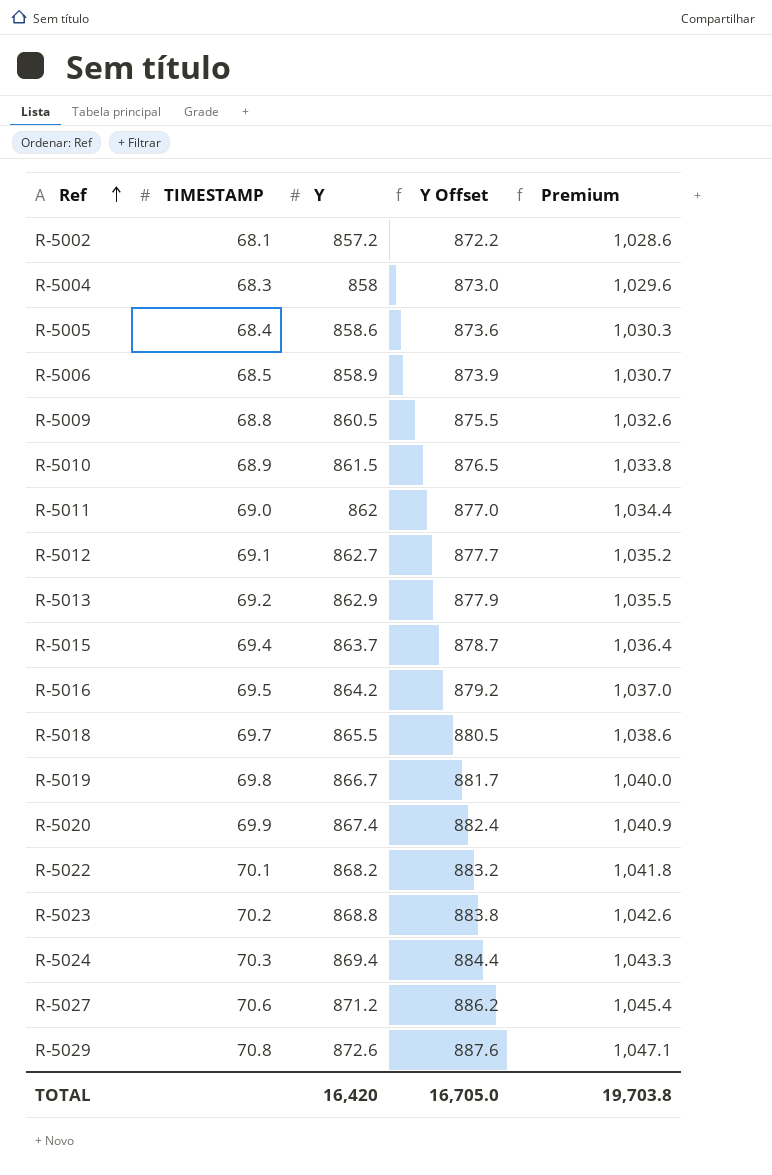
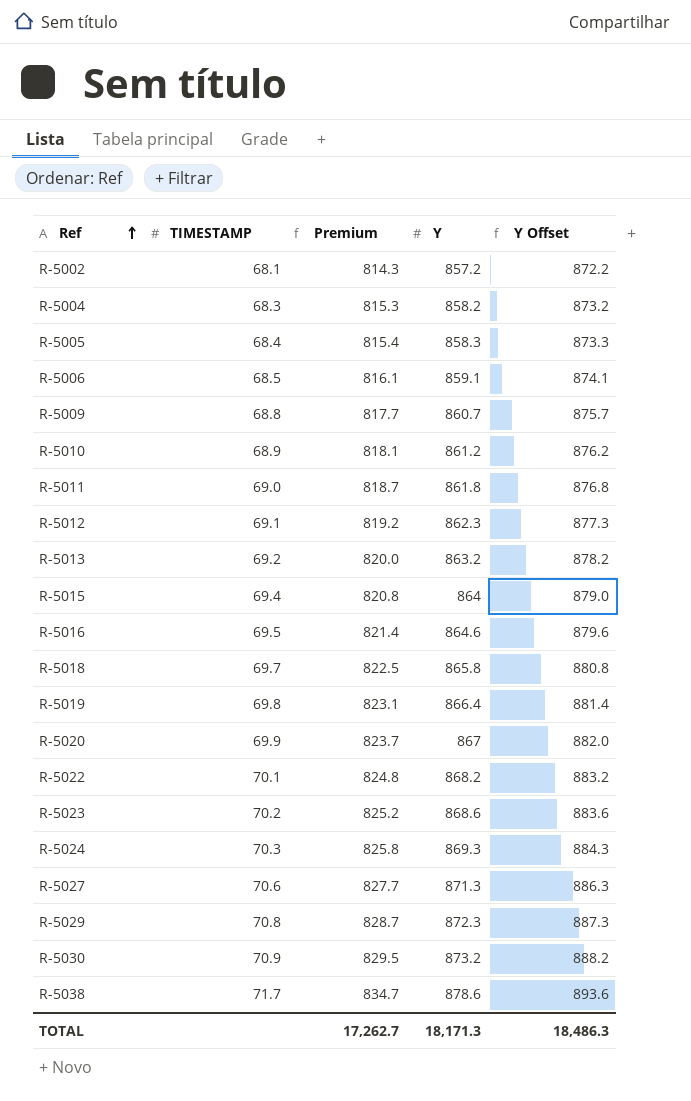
column Premium | formula: [Y] * 1.2 -> [Y] * 0.95
column Premium | position: 5 -> 3
R-5004 | Y: 858 -> 858.2
R-5004 | Y Offset: 873.0 -> 873.2
R-5005 | Y: 858.6 -> 858.3
R-5005 | Y Offset: 873.6 -> 873.3
R-5006 | Y: 858.9 -> 859.1
R-5006 | Y Offset: 873.9 -> 874.1
R-5009 | Y: 860.5 -> 860.7
R-5009 | Y Offset: 875.5 -> 875.7
R-5010 | Y: 861.5 -> 861.2
R-5010 | Y Offset: 876.5 -> 876.2
R-5011 | Y: 862 -> 861.8
R-5011 | Y Offset: 877.0 -> 876.8
R-5012 | Y: 862.7 -> 862.3
R-5012 | Y Offset: 877.7 -> 877.3
R-5013 | Y: 862.9 -> 863.2
R-5013 | Y Offset: 877.9 -> 878.2
R-5015 | Y: 863.7 -> 864
R-5015 | Y Offset: 878.7 -> 879.0
R-5016 | Y: 864.2 -> 864.6
R-5016 | Y Offset: 879.2 -> 879.6
R-5018 | Y: 865.5 -> 865.8
R-5018 | Y Offset: 880.5 -> 880.8
R-5019 | Y: 866.7 -> 866.4
R-5019 | Y Offset: 881.7 -> 881.4
R-5020 | Y: 867.4 -> 867
R-5020 | Y Offset: 882.4 -> 882.0
R-5023 | Y: 868.8 -> 868.6
R-5023 | Y Offset: 883.8 -> 883.6
R-5024 | Y: 869.4 -> 869.3
R-5024 | Y Offset: 884.4 -> 884.3
R-5027 | Y: 871.2 -> 871.3
R-5027 | Y Offset: 886.2 -> 886.3
R-5029 | Y: 872.6 -> 872.3
R-5029 | Y Offset: 887.6 -> 887.3
row R-5030: none -> 70.9 | 829.5 | 873.2 | 888.2
row R-5038: none -> 71.7 | 834.7 | 878.6 | 893.6
TOTAL | Premium: 19,703.8 -> 17,262.7
TOTAL | Y: 16,420 -> 18,171.3
TOTAL | Y Offset: 16,705.0 -> 18,486.3

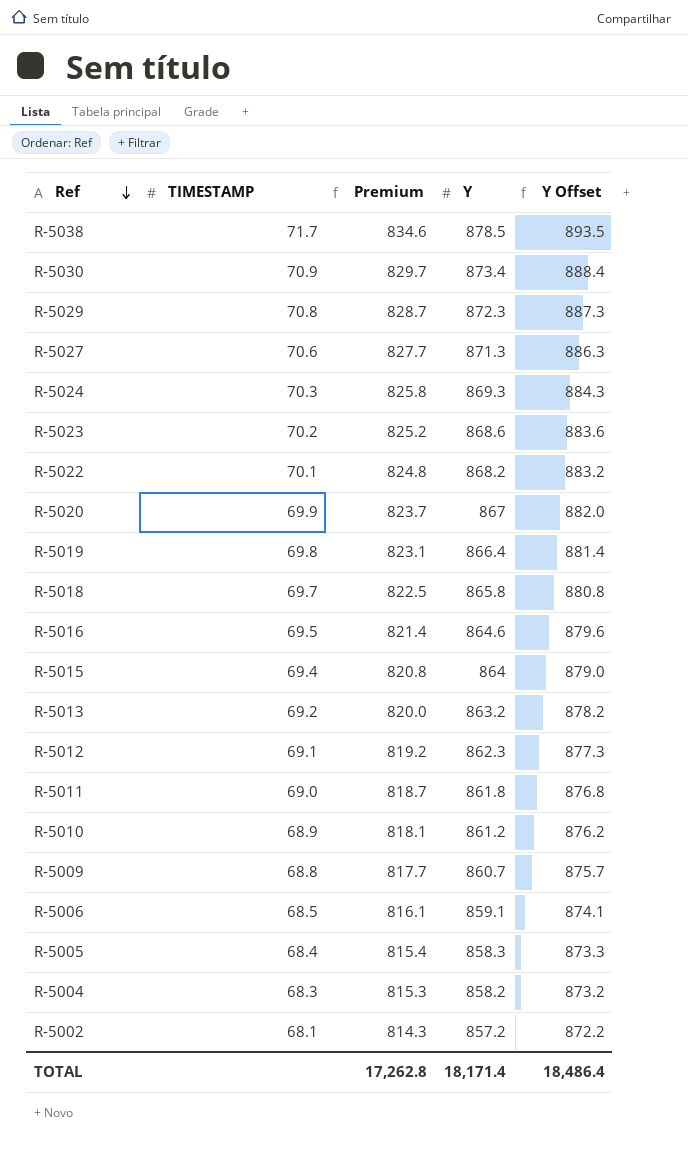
row order: Ref ascending -> Ref descending
R-5038 | Premium: 834.7 -> 834.6
R-5038 | Y: 878.6 -> 878.5
R-5038 | Y Offset: 893.6 -> 893.5
R-5030 | Premium: 829.5 -> 829.7
R-5030 | Y: 873.2 -> 873.4
R-5030 | Y Offset: 888.2 -> 888.4
TOTAL | Premium: 17,262.7 -> 17,262.8
TOTAL | Y: 18,171.3 -> 18,171.4
TOTAL | Y Offset: 18,486.3 -> 18,486.4

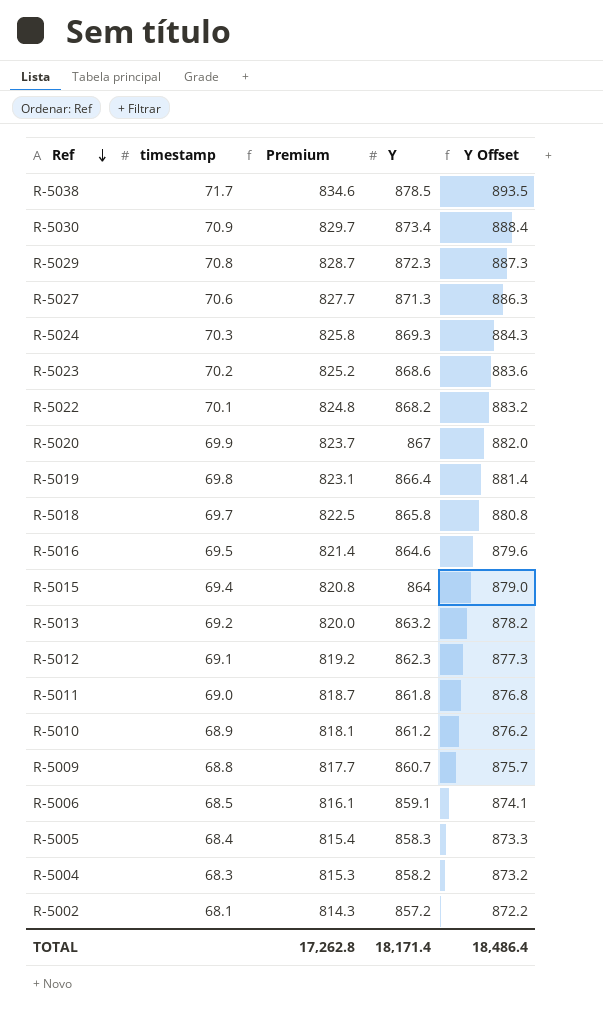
column name: TIMESTAMP -> timestamp

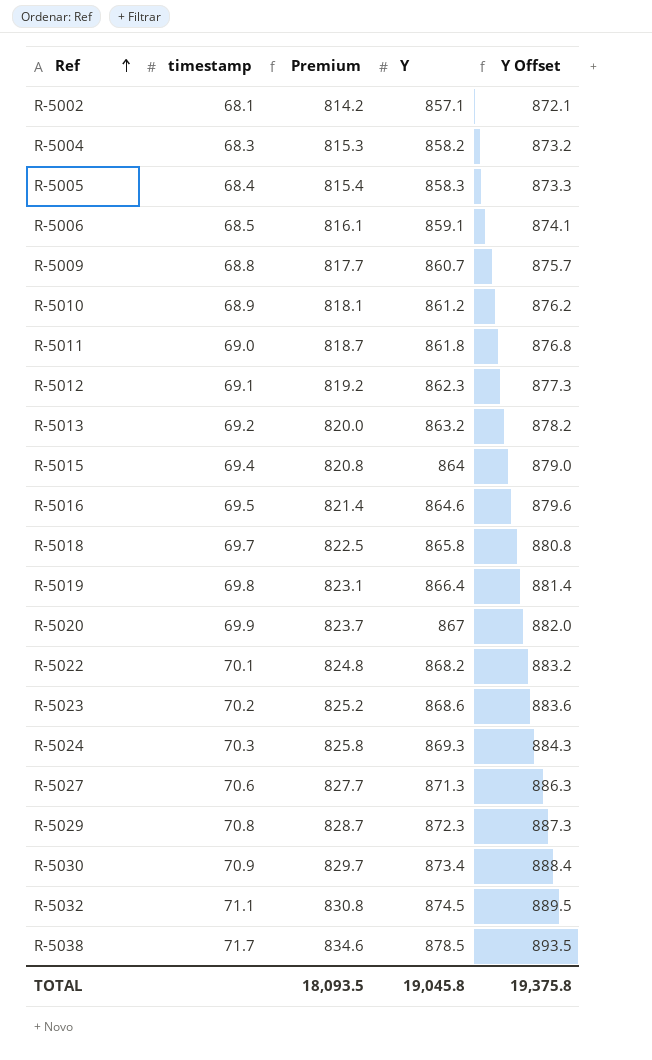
row order: Ref descending -> Ref ascending
R-5002 | Premium: 814.3 -> 814.2
R-5002 | Y: 857.2 -> 857.1
R-5002 | Y Offset: 872.2 -> 872.1
row R-5032: none -> 71.1 | 830.8 | 874.5 | 889.5
TOTAL | Premium: 17,262.8 -> 18,093.5
TOTAL | Y: 18,171.4 -> 19,045.8
TOTAL | Y Offset: 18,486.4 -> 19,375.8

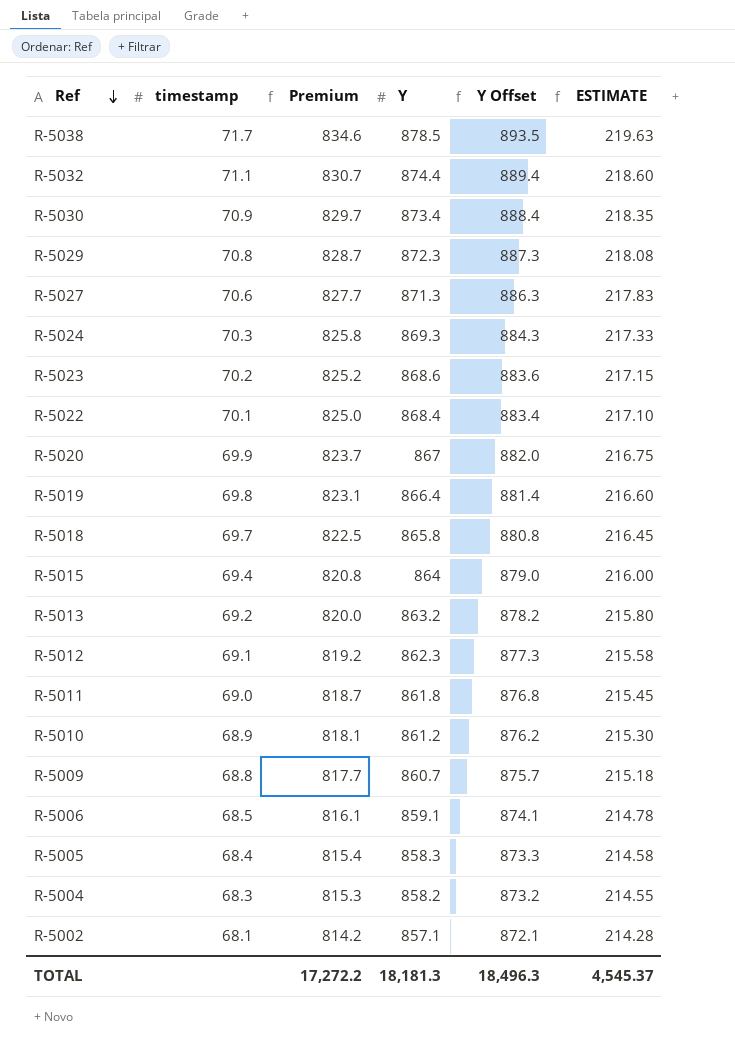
row order: Ref ascending -> Ref descending
column ESTIMATE | formula: none -> [Y] * 0.25
row R-5016: 69.5 | 821.4 | 864.6 | 879.6 -> none
R-5032 | Premium: 830.8 -> 830.7
R-5032 | Y: 874.5 -> 874.4
R-5032 | Y Offset: 889.5 -> 889.4
R-5022 | Premium: 824.8 -> 825.0
R-5022 | Y: 868.2 -> 868.4
R-5022 | Y Offset: 883.2 -> 883.4
TOTAL | Premium: 18,093.5 -> 17,272.2
TOTAL | Y: 19,045.8 -> 18,181.3
TOTAL | Y Offset: 19,375.8 -> 18,496.3

